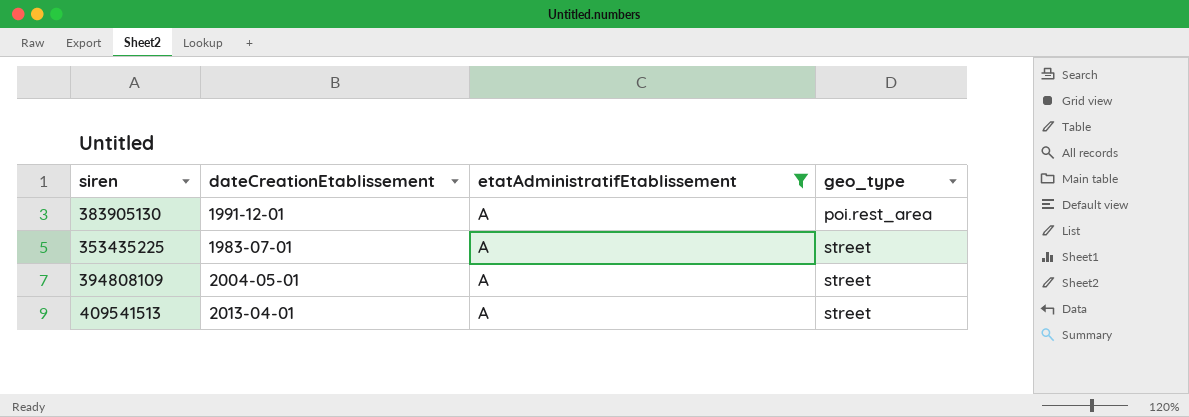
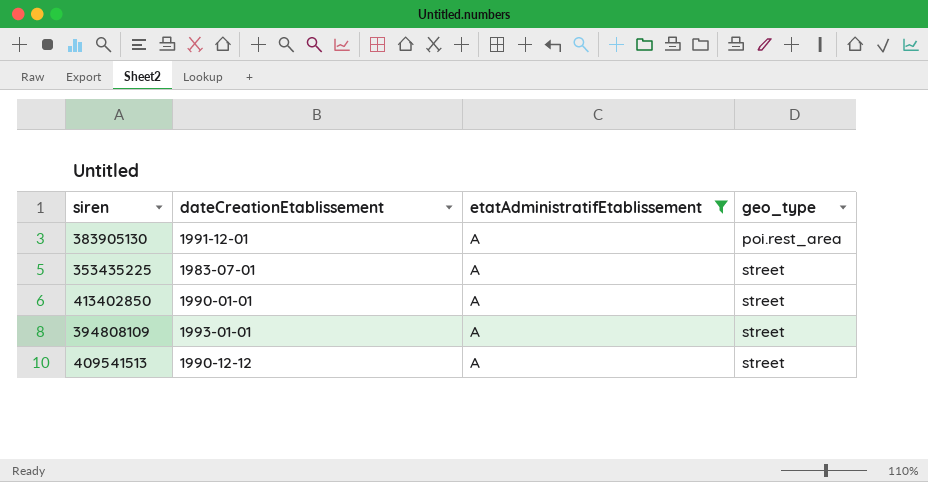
row 413402850: none -> 1990-01-01 | A | street
394808109 | dateCreationEtablissement: 2004-05-01 -> 1993-01-01
409541513 | dateCreationEtablissement: 2013-04-01 -> 1990-12-12

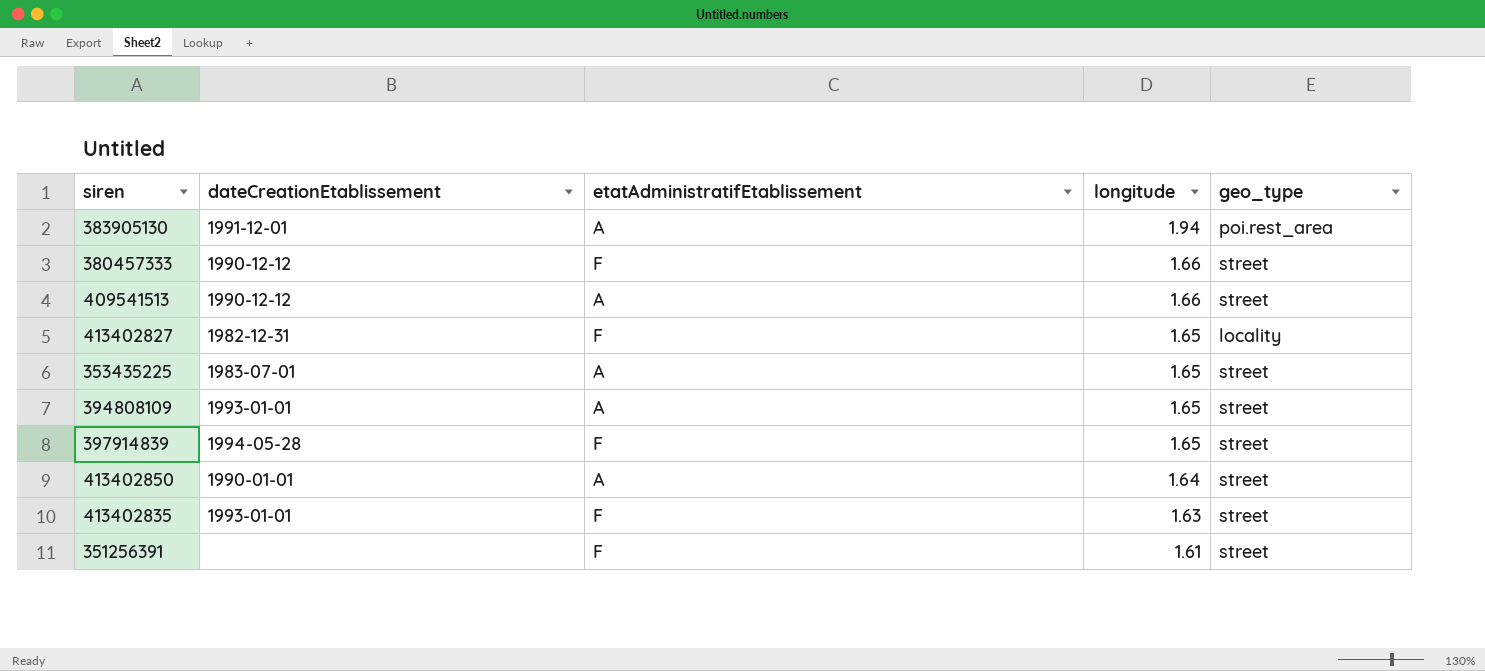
filter: etatAdministratifEtablissement = A -> none
row order: geo_type ascending -> longitude descending
column longitude | position: none -> 4

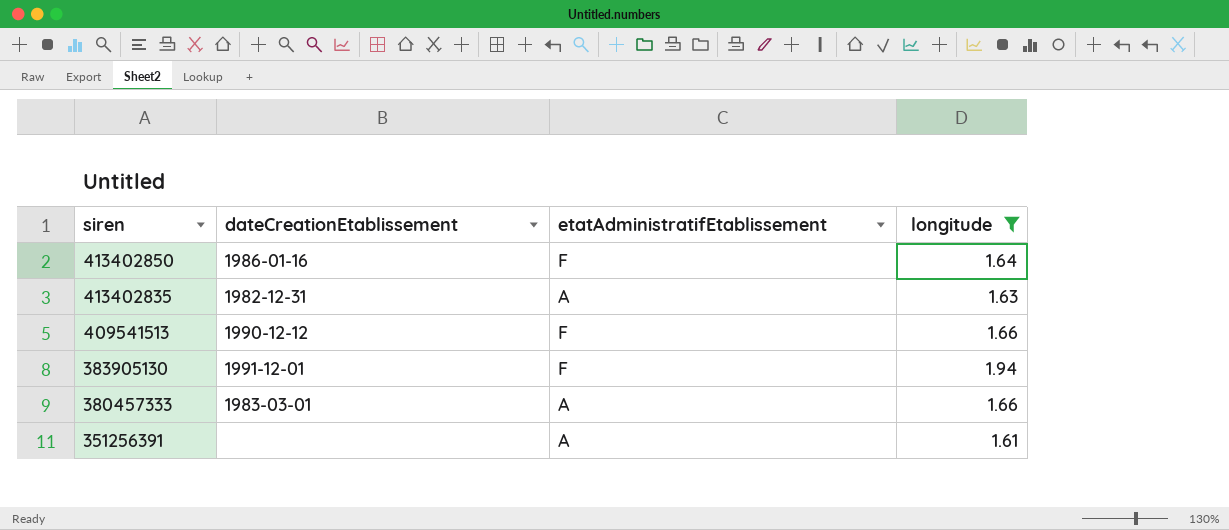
filter: none -> longitude != 1.65
row order: longitude descending -> siren descending
column geo_type | position: 5 -> none
413402850 | dateCreationEtablissement: 1990-01-01 -> 1986-01-16
413402850 | etatAdministratifEtablissement: A -> F
413402835 | dateCreationEtablissement: 1993-01-01 -> 1982-12-31
413402835 | etatAdministratifEtablissement: F -> A
409541513 | etatAdministratifEtablissement: A -> F
383905130 | etatAdministratifEtablissement: A -> F
380457333 | dateCreationEtablissement: 1990-12-12 -> 1983-03-01
380457333 | etatAdministratifEtablissement: F -> A
351256391 | etatAdministratifEtablissement: F -> A

